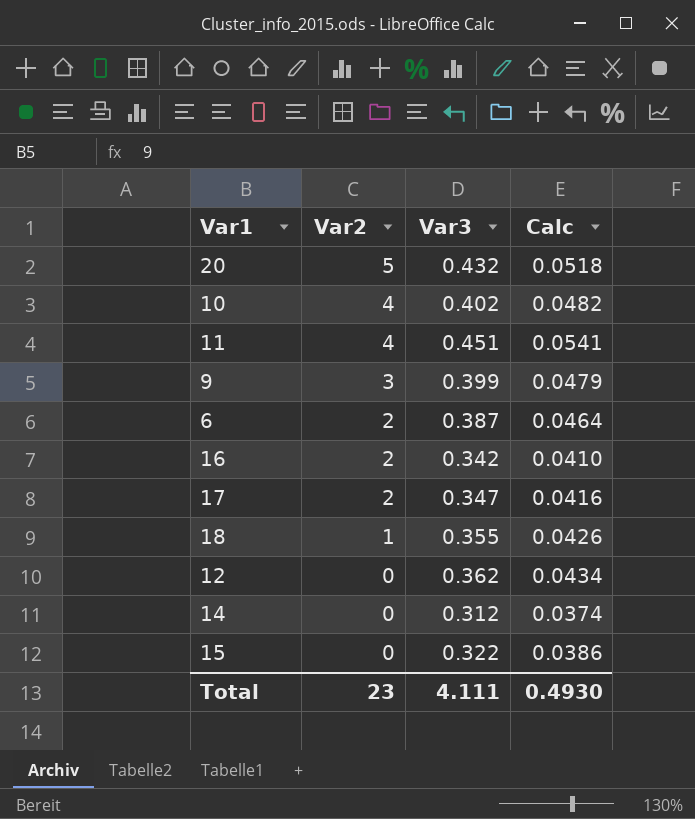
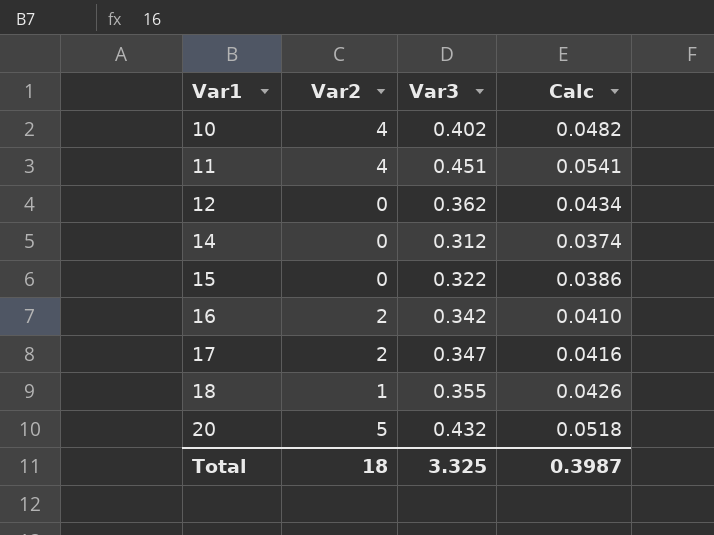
row order: Var2 descending -> Var1 ascending
row 9: 3 | 0.399 | 0.0479 -> none
row 6: 2 | 0.387 | 0.0464 -> none
Total | Var2: 23 -> 18
Total | Var3: 4.111 -> 3.325
Total | Calc: 0.4930 -> 0.3987

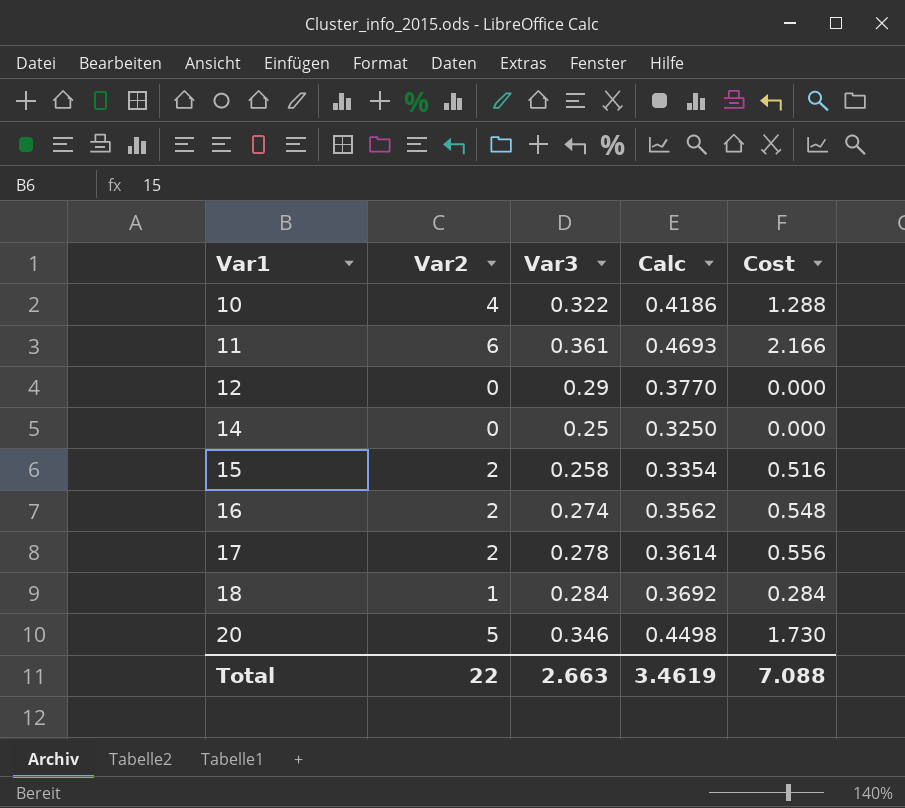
column Calc | formula: [Var3] * 0.12 -> [Var3] * 1.3
column Cost | formula: none -> [Var2] * [Var3]
10 | Var3: 0.402 -> 0.322
11 | Var2: 4 -> 6
11 | Var3: 0.451 -> 0.361
12 | Var3: 0.362 -> 0.29
14 | Var3: 0.312 -> 0.25
15 | Var2: 0 -> 2
15 | Var3: 0.322 -> 0.258
16 | Var3: 0.342 -> 0.274
17 | Var3: 0.347 -> 0.278
18 | Var3: 0.355 -> 0.284
20 | Var3: 0.432 -> 0.346
Total | Var2: 18 -> 22
Total | Var3: 3.325 -> 2.663
Total | Calc: 0.3987 -> 3.4619

